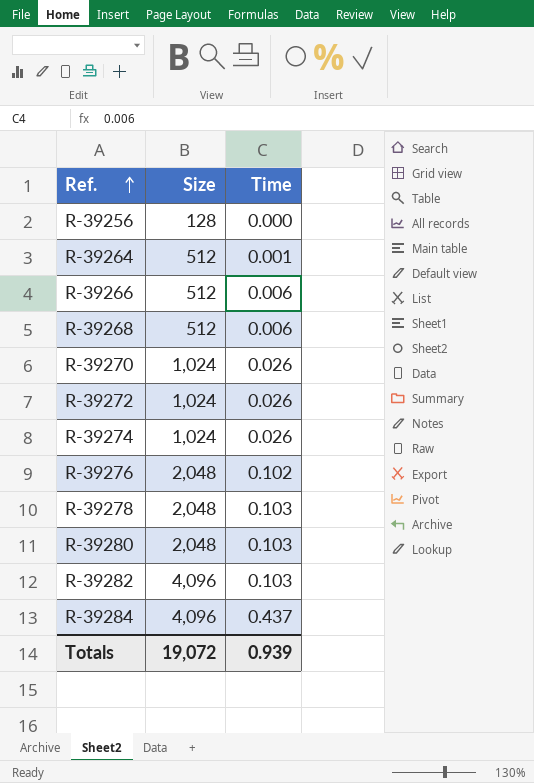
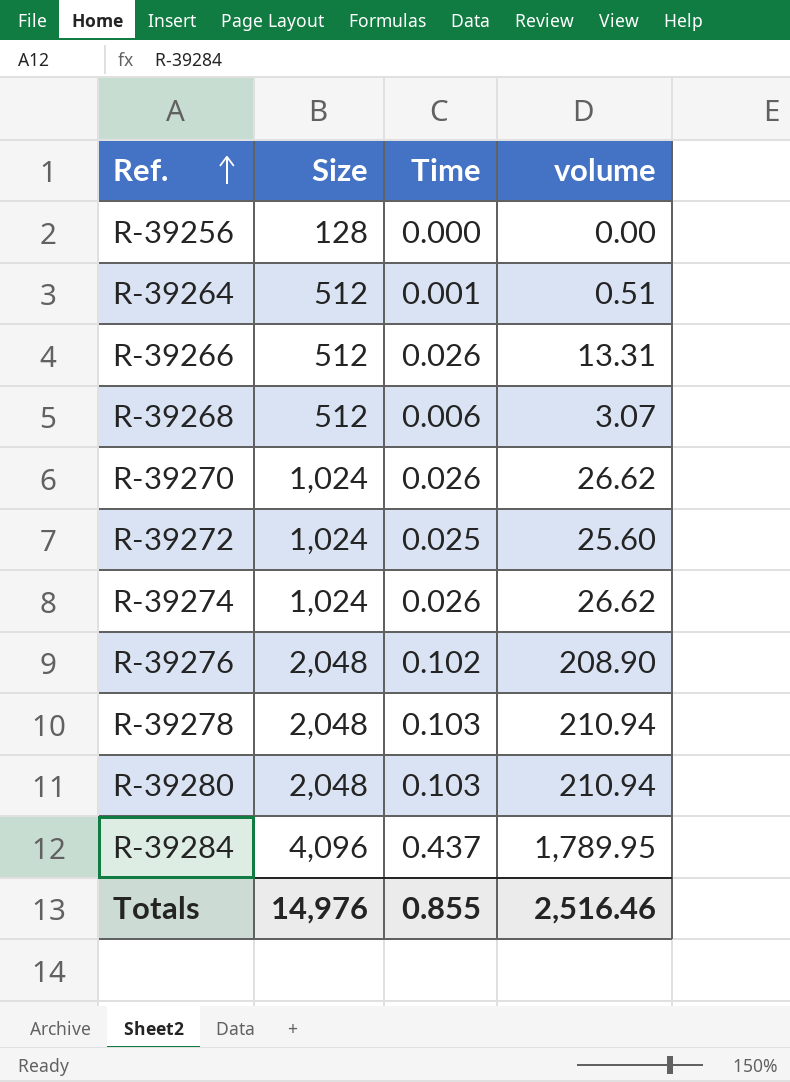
column volume | formula: none -> [Size] * [Time]
row R-39282: 4,096 | 0.103 -> none
R-39266 | Time: 0.006 -> 0.026
R-39272 | Time: 0.026 -> 0.025
Totals | Size: 19,072 -> 14,976
Totals | Time: 0.939 -> 0.855

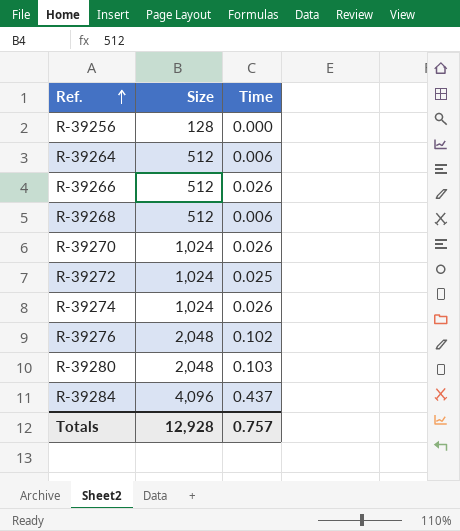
column volume | formula: [Size] * [Time] -> none
row R-39278: 2,048 | 0.103 | 210.94 -> none
R-39264 | Time: 0.001 -> 0.006
Totals | Size: 14,976 -> 12,928
Totals | Time: 0.855 -> 0.757

